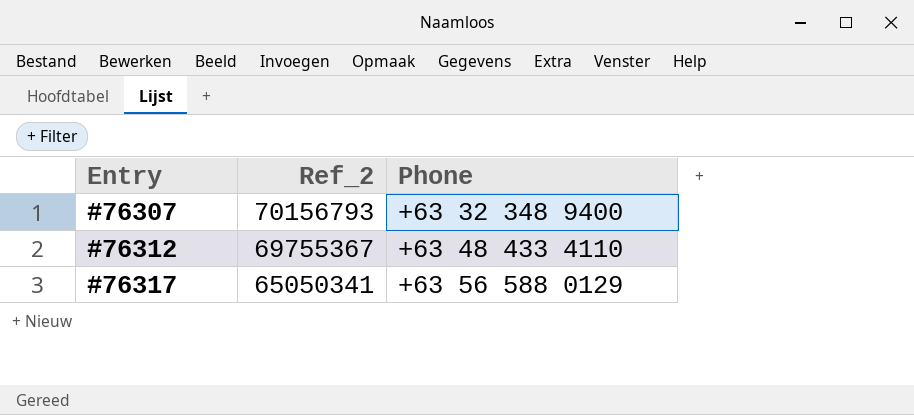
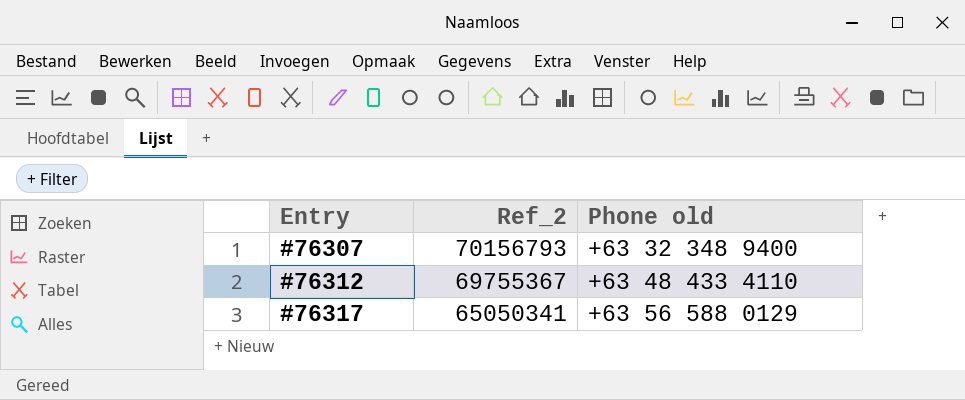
column name: Phone -> Phone old

